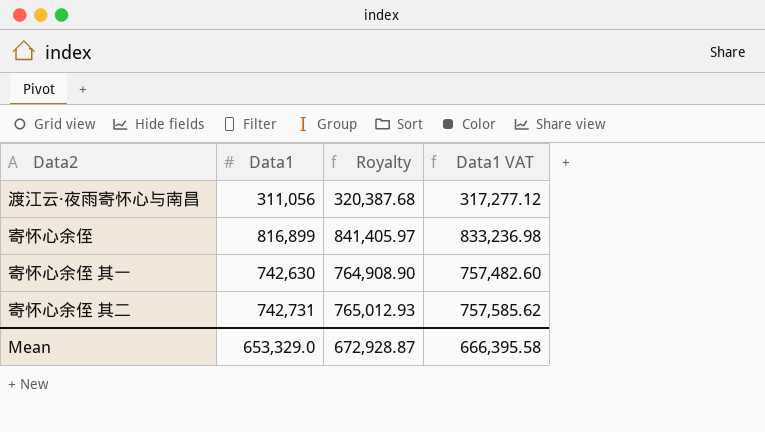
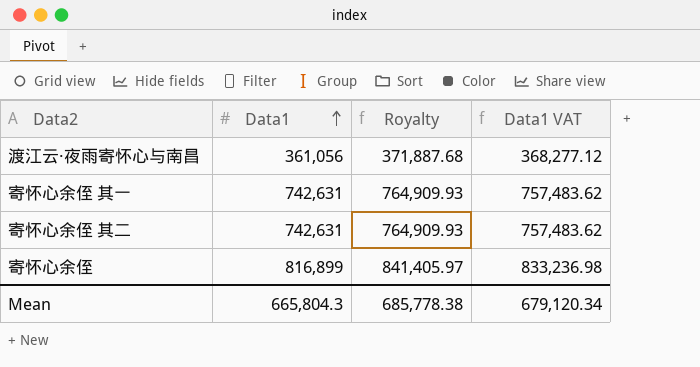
row order: none -> Data1 ascending
渡江云·夜雨寄怀心与南昌 | Data1: 311,056 -> 361,056
渡江云·夜雨寄怀心与南昌 | Royalty: 320,387.68 -> 371,887.68
渡江云·夜雨寄怀心与南昌 | Data1 VAT: 317,277.12 -> 368,277.12
寄怀心余侄 其一 | Data1: 742,630 -> 742,631
寄怀心余侄 其一 | Royalty: 764,908.90 -> 764,909.93
寄怀心余侄 其一 | Data1 VAT: 757,482.60 -> 757,483.62
寄怀心余侄 其二 | Data1: 742,731 -> 742,631
寄怀心余侄 其二 | Royalty: 765,012.93 -> 764,909.93
寄怀心余侄 其二 | Data1 VAT: 757,585.62 -> 757,483.62
Mean | Data1: 653,329.0 -> 665,804.3
Mean | Royalty: 672,928.87 -> 685,778.38
Mean | Data1 VAT: 666,395.58 -> 679,120.34

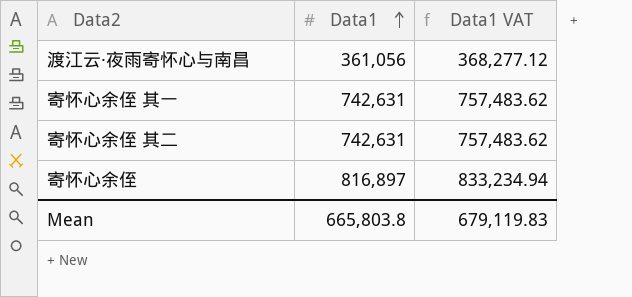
column Royalty | formula: [Data1] * 1.03 -> none
寄怀心余侄 | Data1: 816,899 -> 816,897
寄怀心余侄 | Data1 VAT: 833,236.98 -> 833,234.94
Mean | Data1: 665,804.3 -> 665,803.8
Mean | Data1 VAT: 679,120.34 -> 679,119.83

